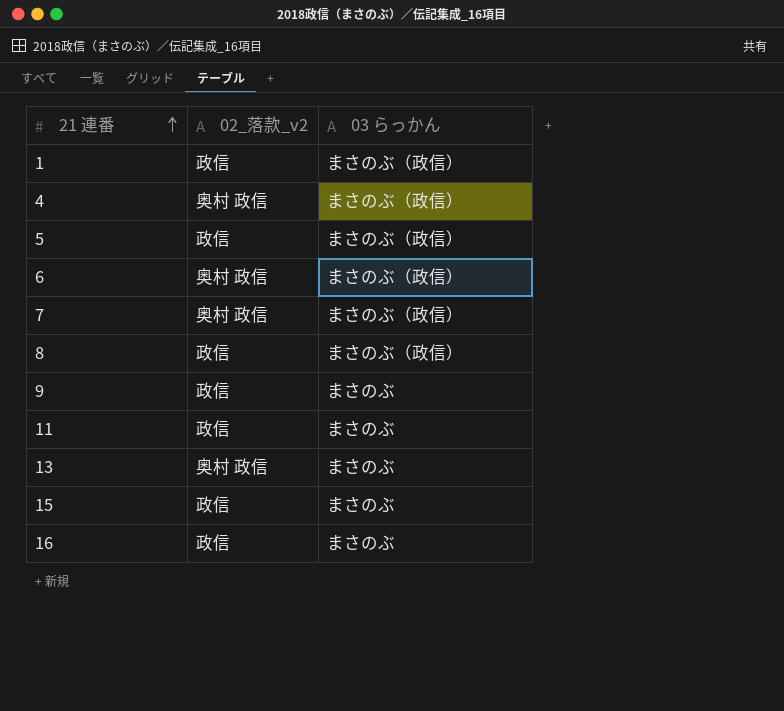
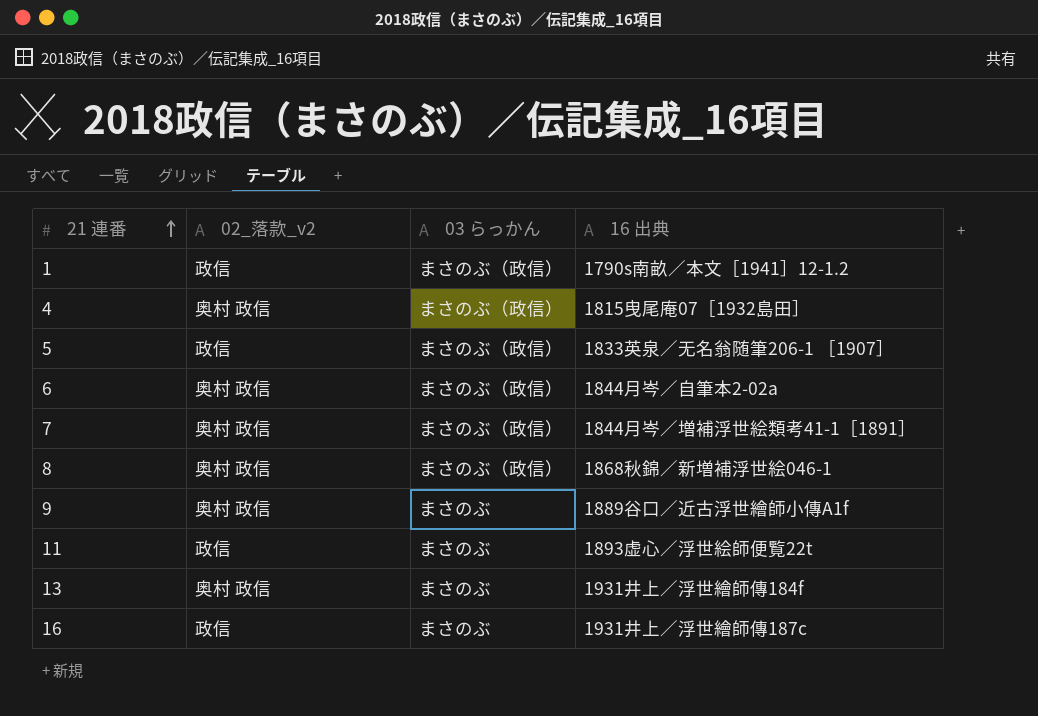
column 16 出典 | position: none -> 4
row 15: 政信 | まさのぶ -> none
8 | 02_落款_v2: 政信 -> 奥村 政信
9 | 02_落款_v2: 政信 -> 奥村 政信

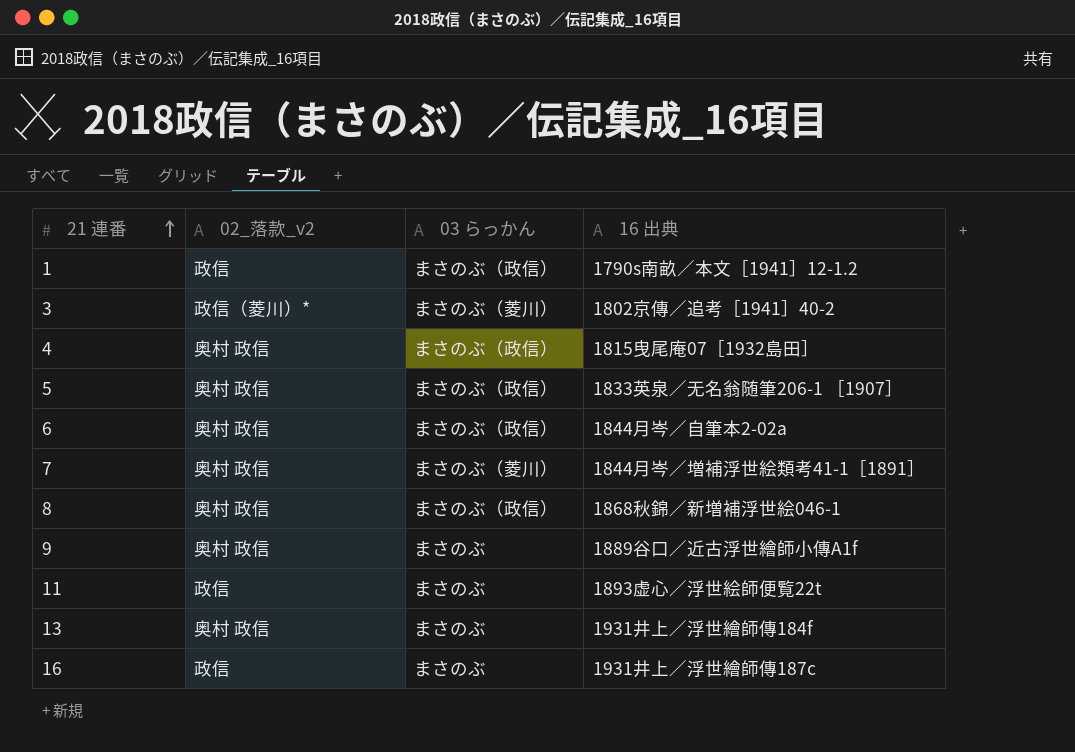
row 3: none -> 政信（菱川）* | まさのぶ（菱川） | 1802京傳／追考［1941］40-2
5 | 02_落款_v2: 政信 -> 奥村 政信
7 | 03 らっかん: まさのぶ（政信） -> まさのぶ（菱川）

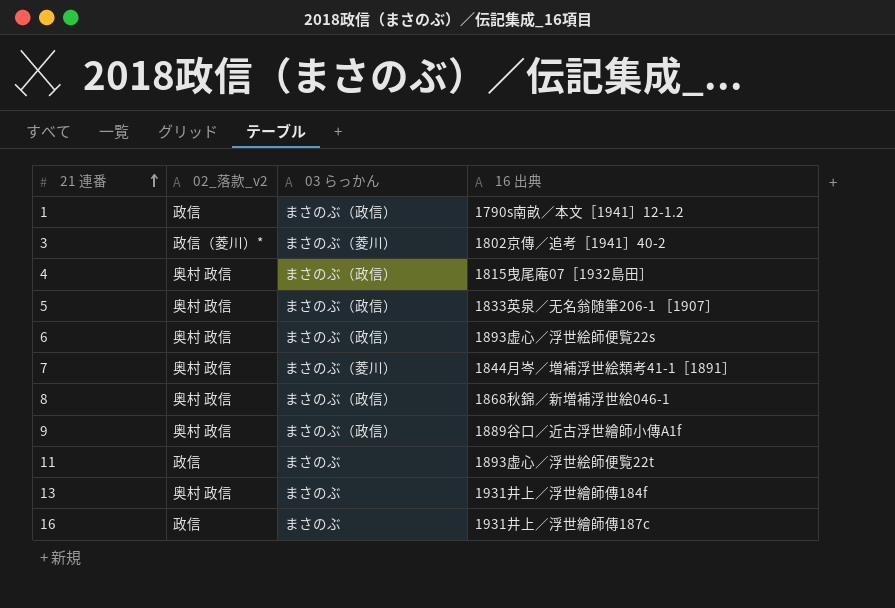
6 | 16 出典: 1844月岑／自筆本2-02a -> 1893虚心／浮世絵師便覧22s
9 | 03 らっかん: まさのぶ -> まさのぶ（政信）

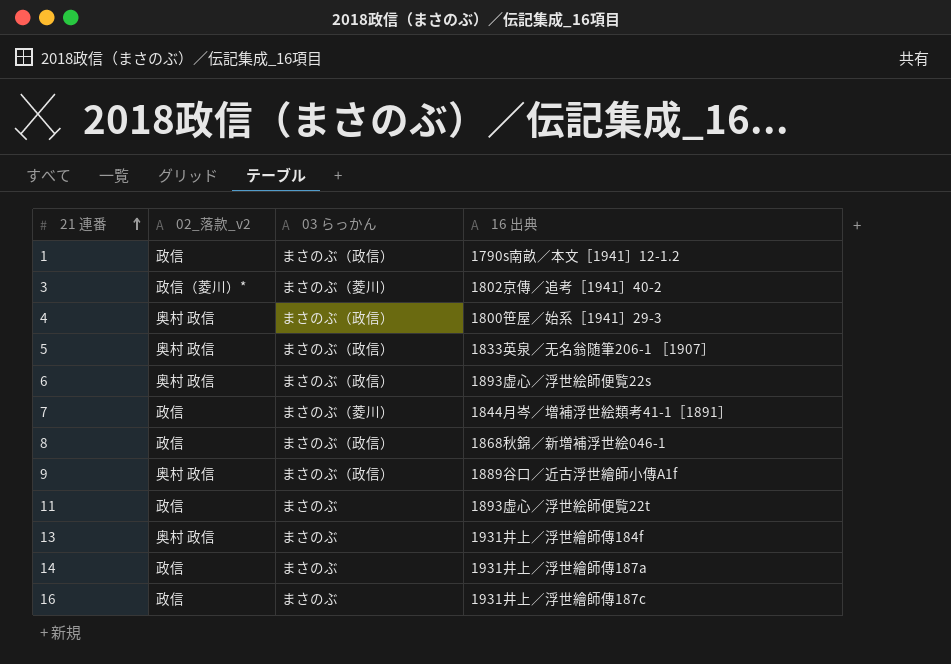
4 | 16 出典: 1815曳尾庵07［1932島田］ -> 1800笹屋／始系［1941］29-3
7 | 02_落款_v2: 奥村 政信 -> 政信
8 | 02_落款_v2: 奥村 政信 -> 政信
row 14: none -> 政信 | まさのぶ | 1931井上／浮世繪師傳187a

